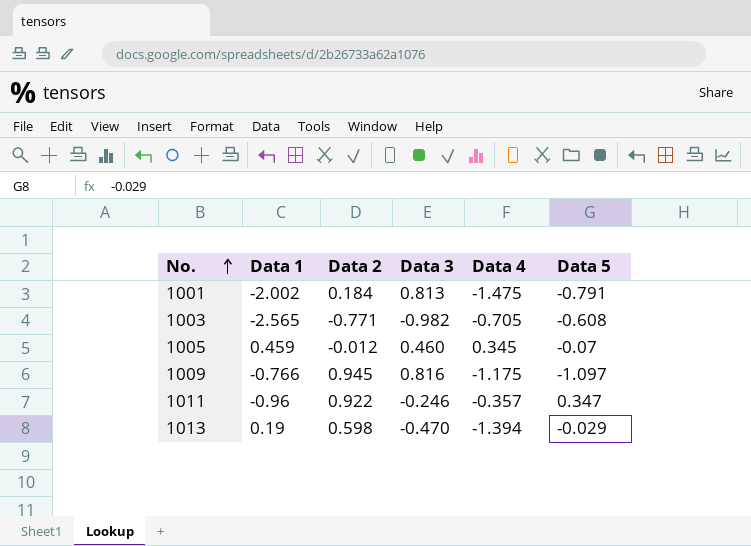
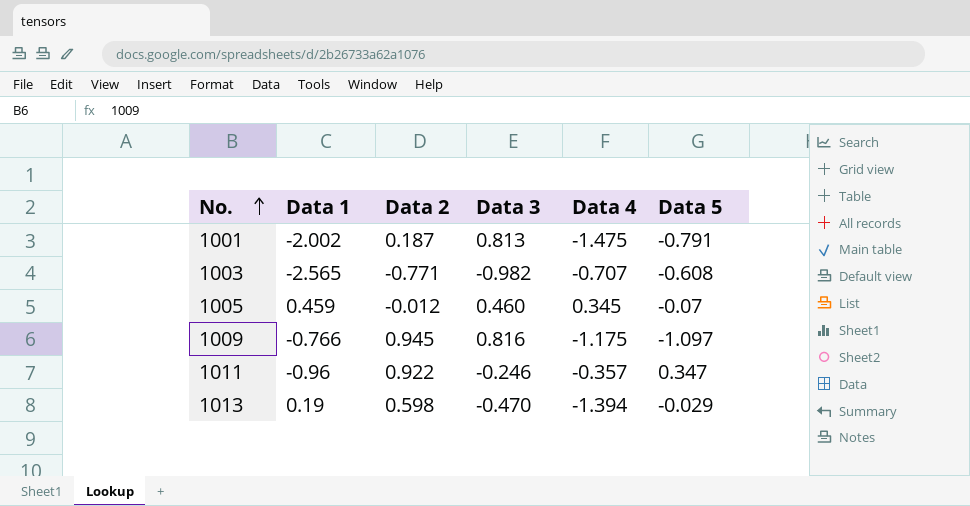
1001 | Data 2: 0.184 -> 0.187
1003 | Data 4: -0.705 -> -0.707

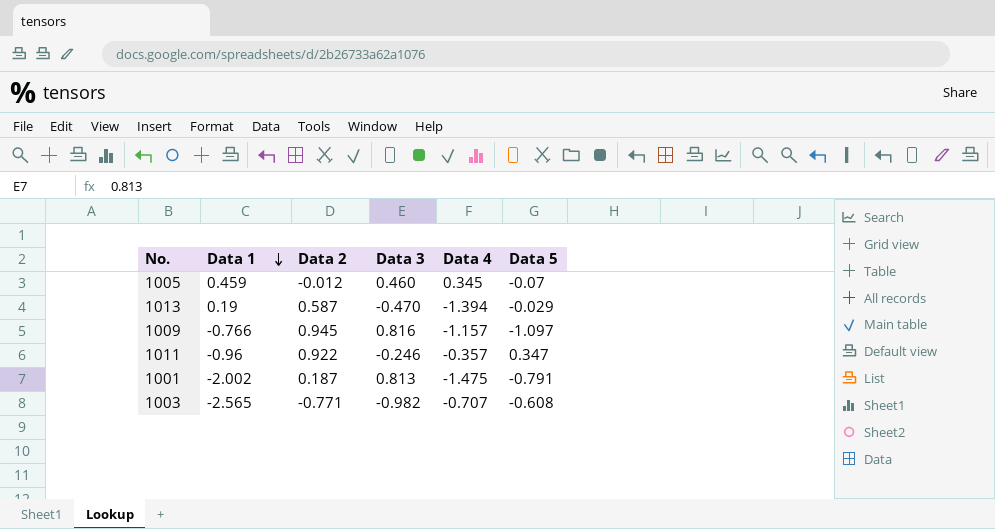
row order: No. ascending -> Data 1 descending
1013 | Data 2: 0.598 -> 0.587
1009 | Data 4: -1.175 -> -1.157

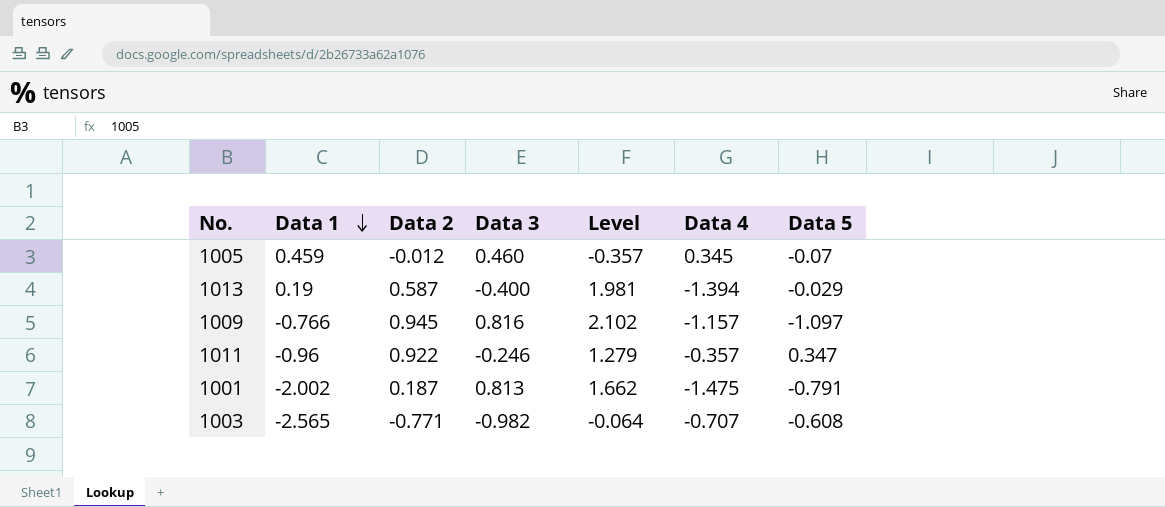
column Level | formula: none -> [Data 2] - [Data 4]
1013 | Data 3: -0.470 -> -0.400

